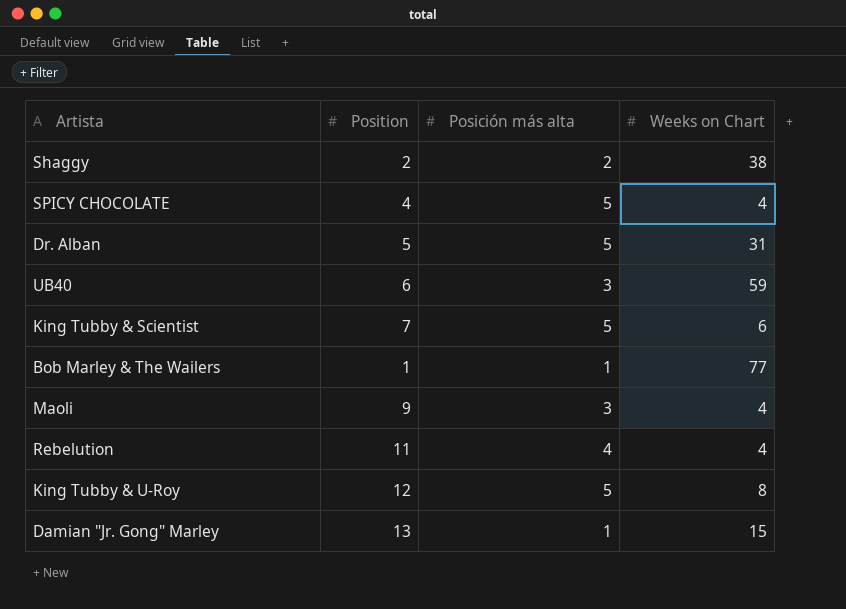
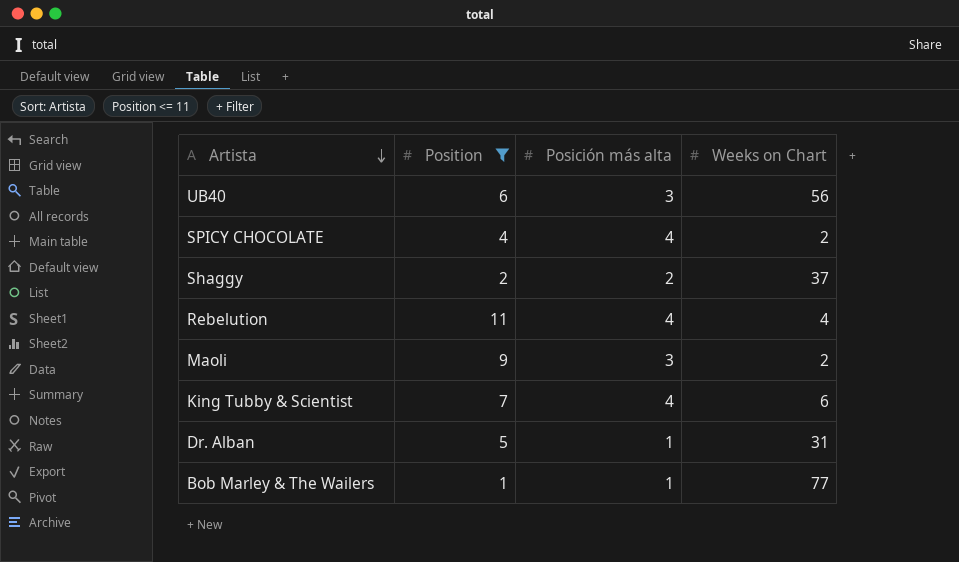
filter: none -> Position <= 11
row order: none -> Artista descending
UB40 | Weeks on Chart: 59 -> 56
SPICY CHOCOLATE | Posición más alta: 5 -> 4
SPICY CHOCOLATE | Weeks on Chart: 4 -> 2
Shaggy | Weeks on Chart: 38 -> 37
Maoli | Weeks on Chart: 4 -> 2
King Tubby & Scientist | Posición más alta: 5 -> 4
Dr. Alban | Posición más alta: 5 -> 1

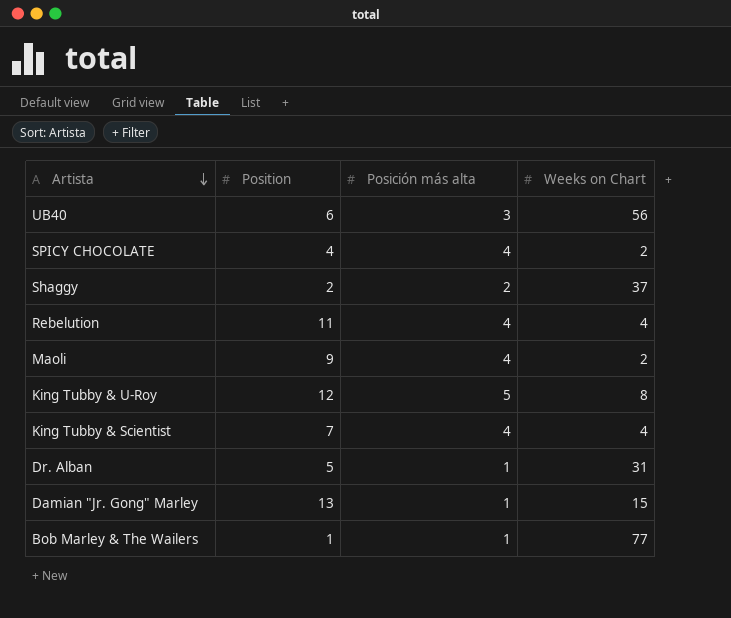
filter: Position <= 11 -> none
Maoli | Posición más alta: 3 -> 4
King Tubby & Scientist | Weeks on Chart: 6 -> 4

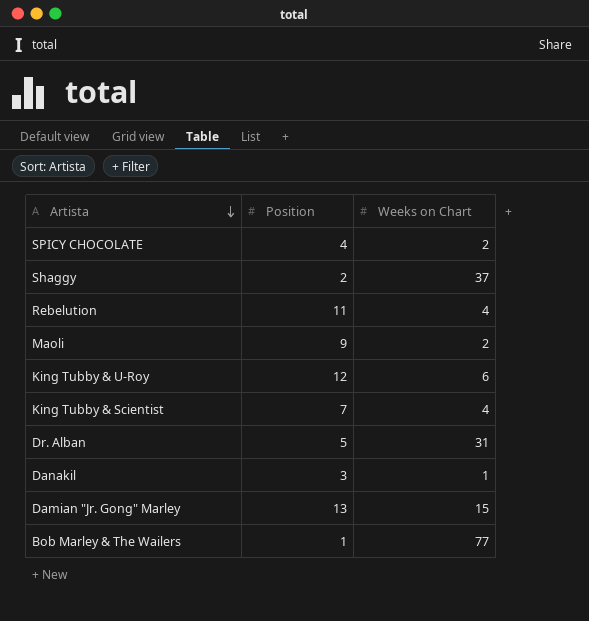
column Posición más alta | position: 3 -> none
row UB40: 6 | 3 | 56 -> none
King Tubby & U-Roy | Weeks on Chart: 8 -> 6
row Danakil: none -> 3 | 1

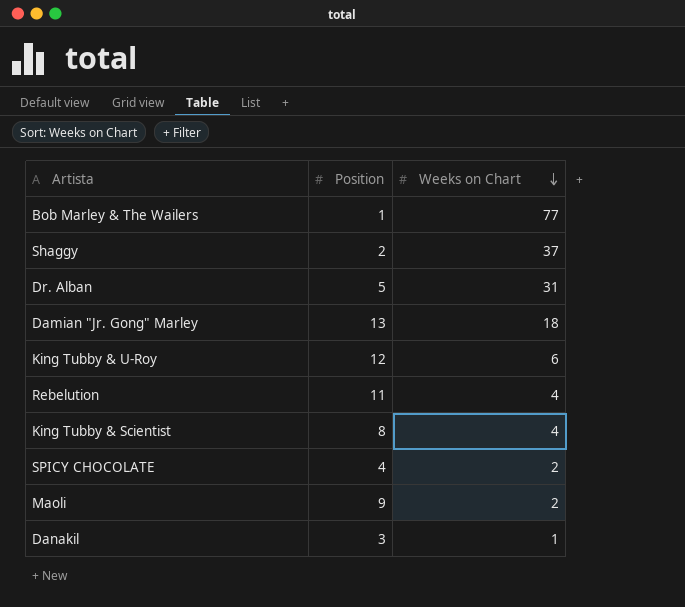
row order: Artista descending -> Weeks on Chart descending
Damian "Jr. Gong" Marley | Weeks on Chart: 15 -> 18
King Tubby & Scientist | Position: 7 -> 8

